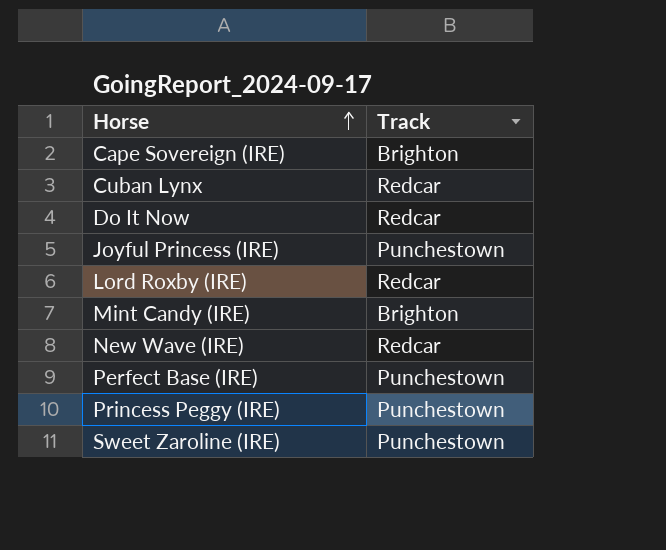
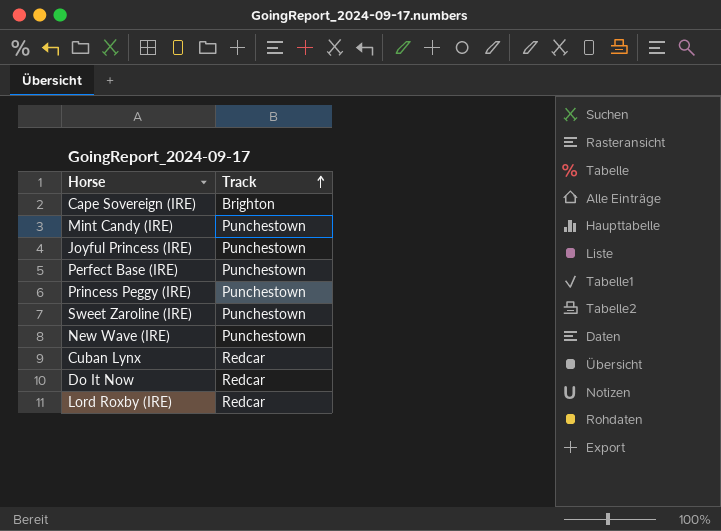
row order: Horse ascending -> Track ascending
Mint Candy (IRE) | Track: Brighton -> Punchestown
New Wave (IRE) | Track: Redcar -> Punchestown

